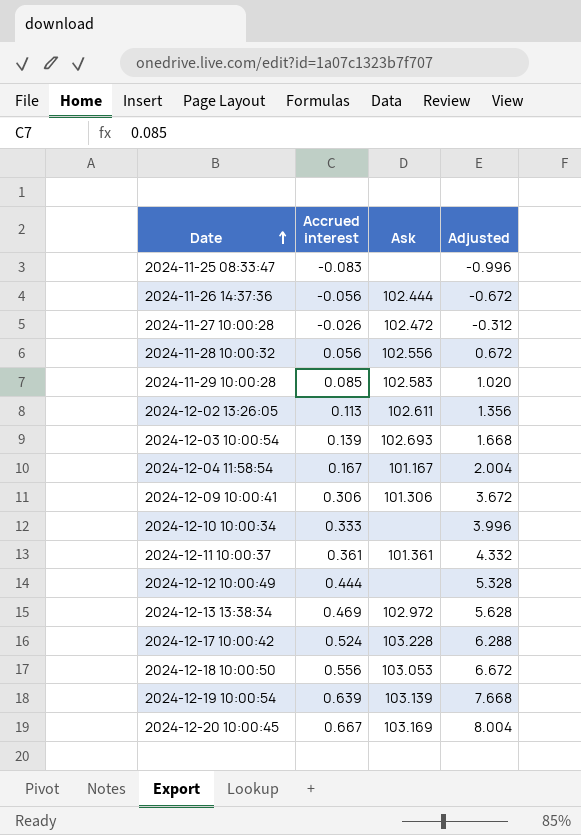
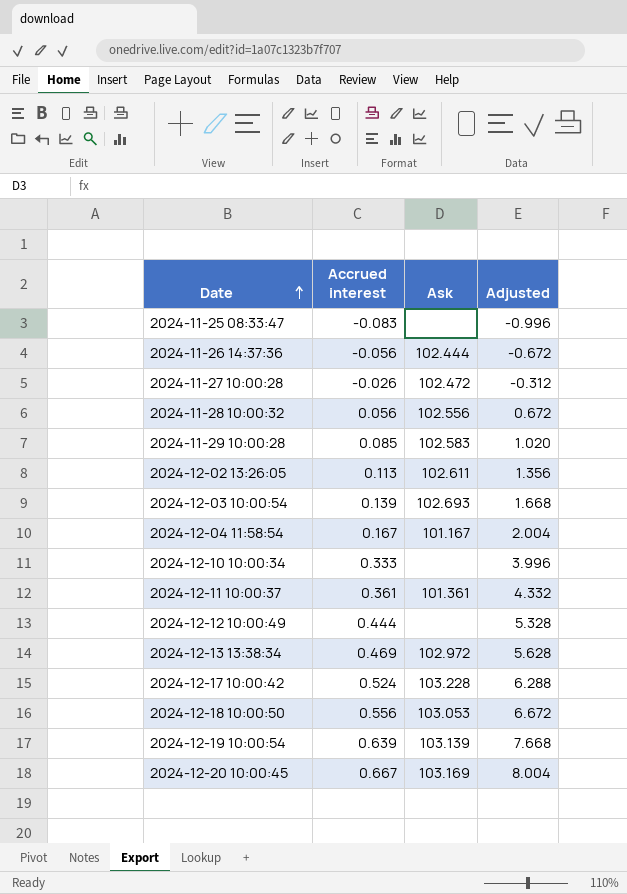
row 2024-12-09 10:00:41: 0.306 | 101.306 | 3.672 -> none

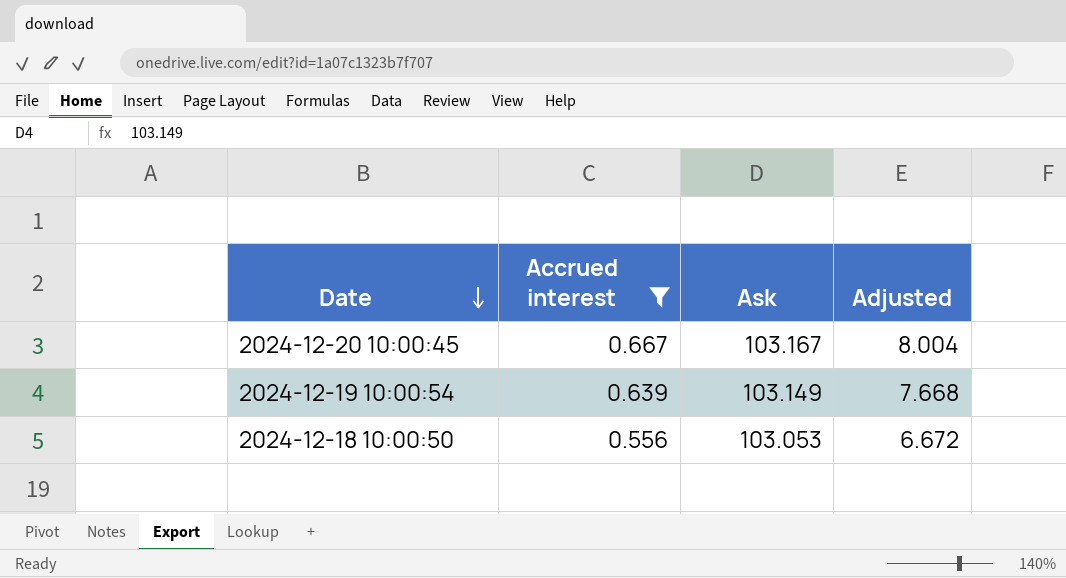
filter: none -> Accrued interest >= 0.556
row order: Date ascending -> Date descending
2024-12-20 10:00:45 | Ask: 103.169 -> 103.167
2024-12-19 10:00:54 | Ask: 103.139 -> 103.149

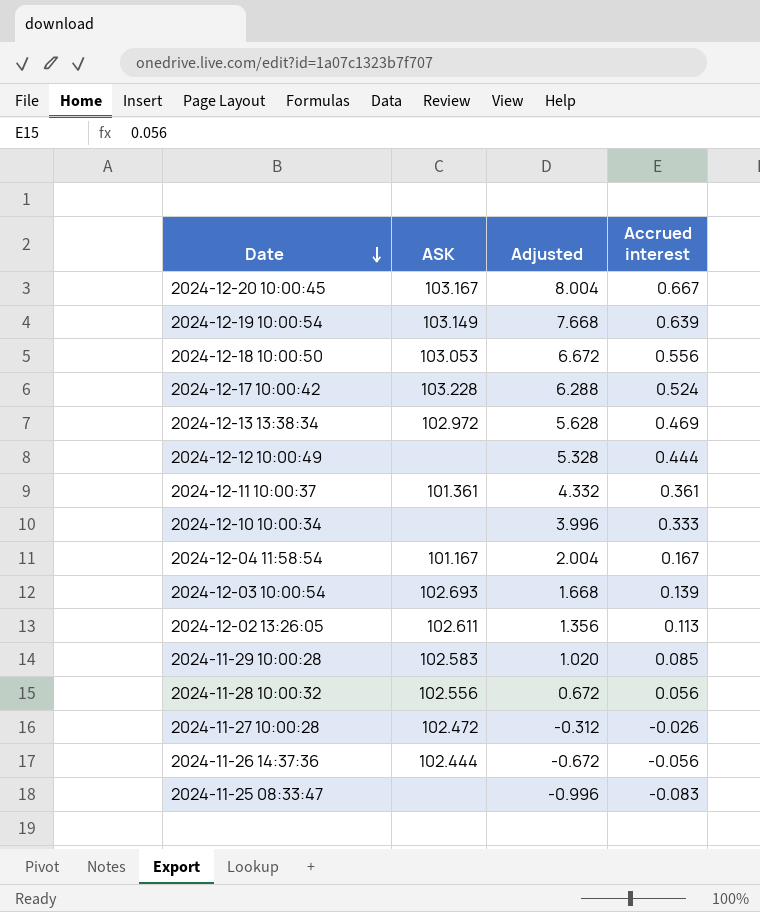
filter: Accrued interest >= 0.556 -> none
column name: Ask -> ASK
column Accrued interest | position: 2 -> 4

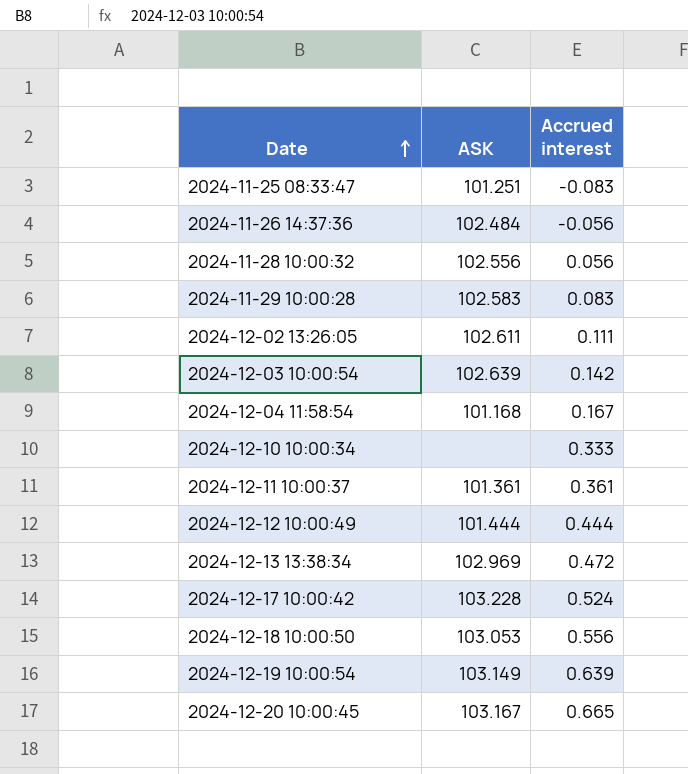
row order: Date descending -> Date ascending
column Adjusted | formula: [Accrued interest] * 12 -> none
row 2024-11-27 10:00:28: 102.472 | -0.312 | -0.026 -> none
2024-11-25 08:33:47 | ASK: none -> 101.251
2024-11-26 14:37:36 | ASK: 102.444 -> 102.484
2024-11-29 10:00:28 | Accrued interest: 0.085 -> 0.083
2024-12-02 13:26:05 | Accrued interest: 0.113 -> 0.111
2024-12-03 10:00:54 | ASK: 102.693 -> 102.639
2024-12-03 10:00:54 | Accrued interest: 0.139 -> 0.142
2024-12-04 11:58:54 | ASK: 101.167 -> 101.168
2024-12-12 10:00:49 | ASK: none -> 101.444
2024-12-13 13:38:34 | ASK: 102.972 -> 102.969
2024-12-13 13:38:34 | Accrued interest: 0.469 -> 0.472
2024-12-20 10:00:45 | Accrued interest: 0.667 -> 0.665

